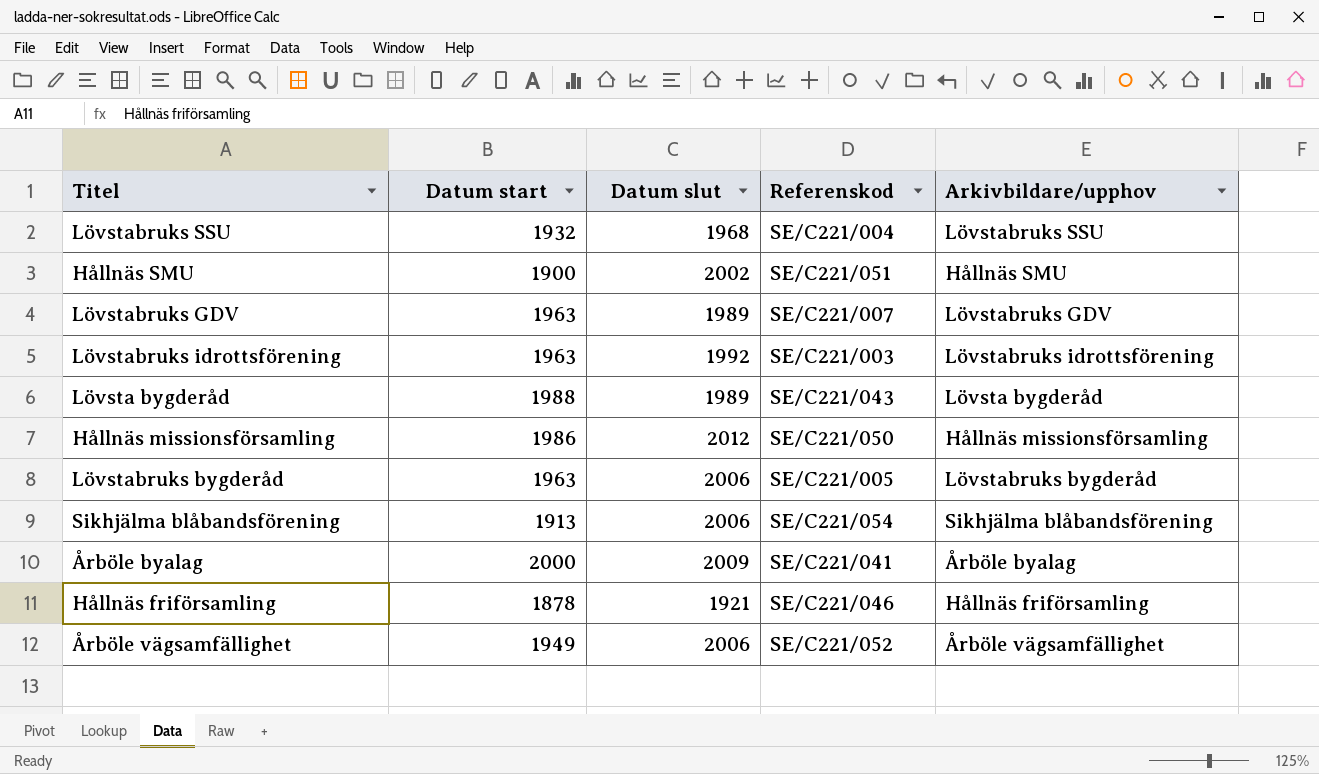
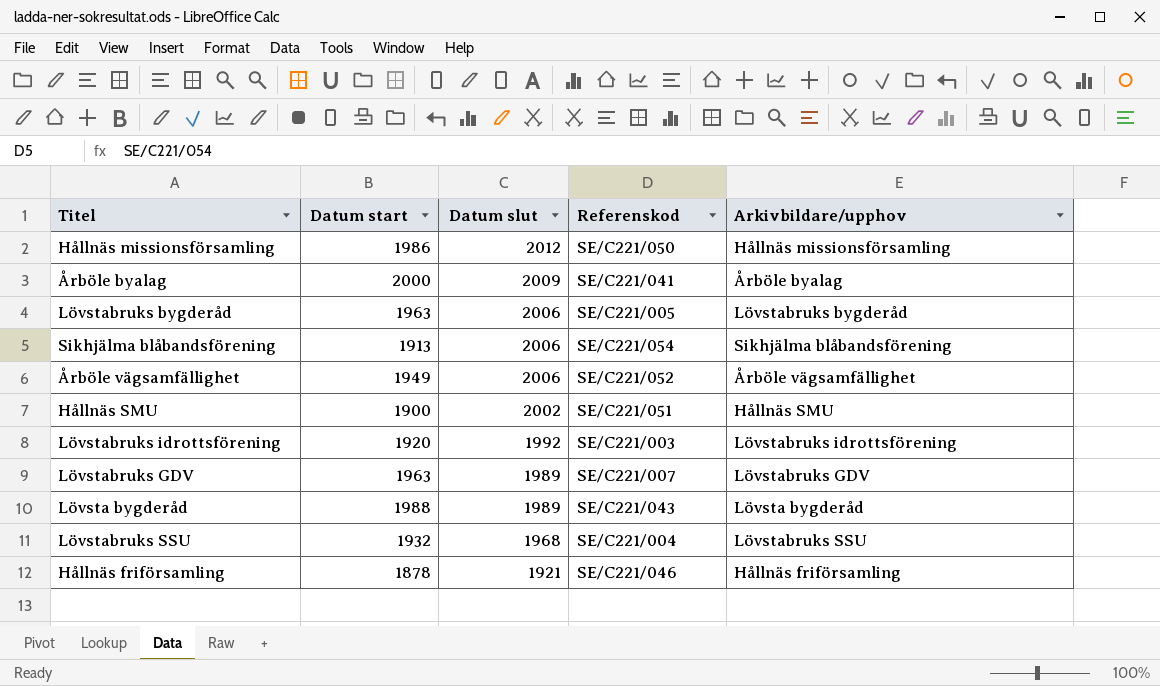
row order: none -> Datum slut descending
Lövstabruks idrottsförening | Datum start: 1963 -> 1920

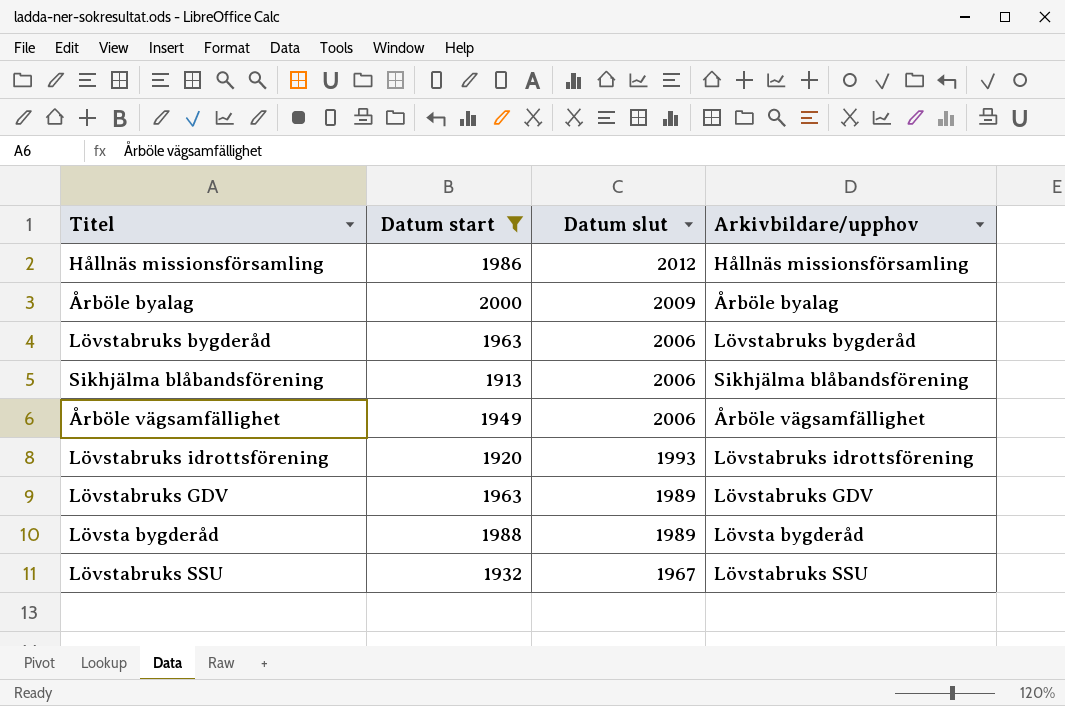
filter: none -> Datum start >= 1913
column Referenskod | position: 4 -> none
Lövstabruks idrottsförening | Datum slut: 1992 -> 1993
Lövstabruks SSU | Datum slut: 1968 -> 1967

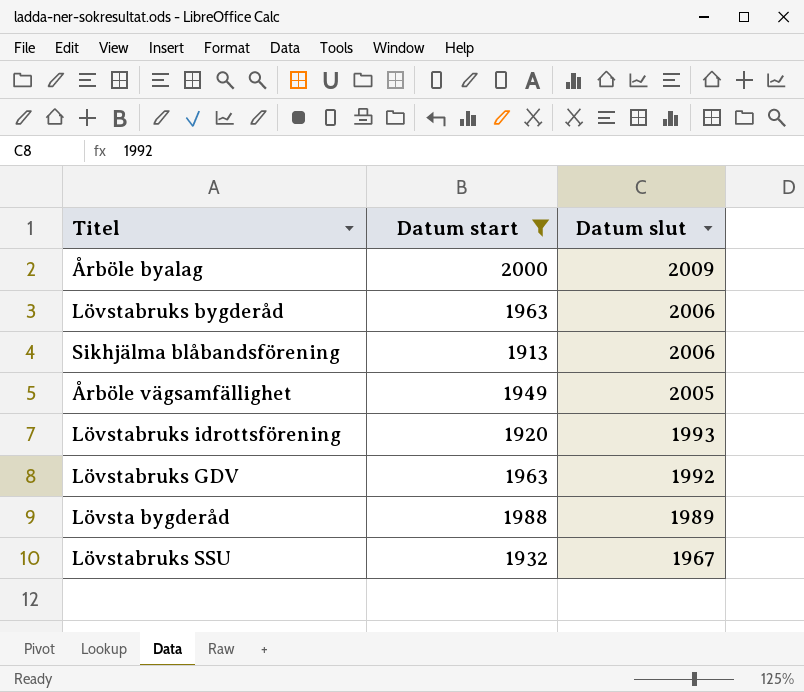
column Arkivbildare/upphov | position: 4 -> none
row Hållnäs missionsförsamling: 1986 | 2012 | Hållnäs missionsförsamling -> none
Årböle vägsamfällighet | Datum slut: 2006 -> 2005
Lövstabruks GDV | Datum slut: 1989 -> 1992

